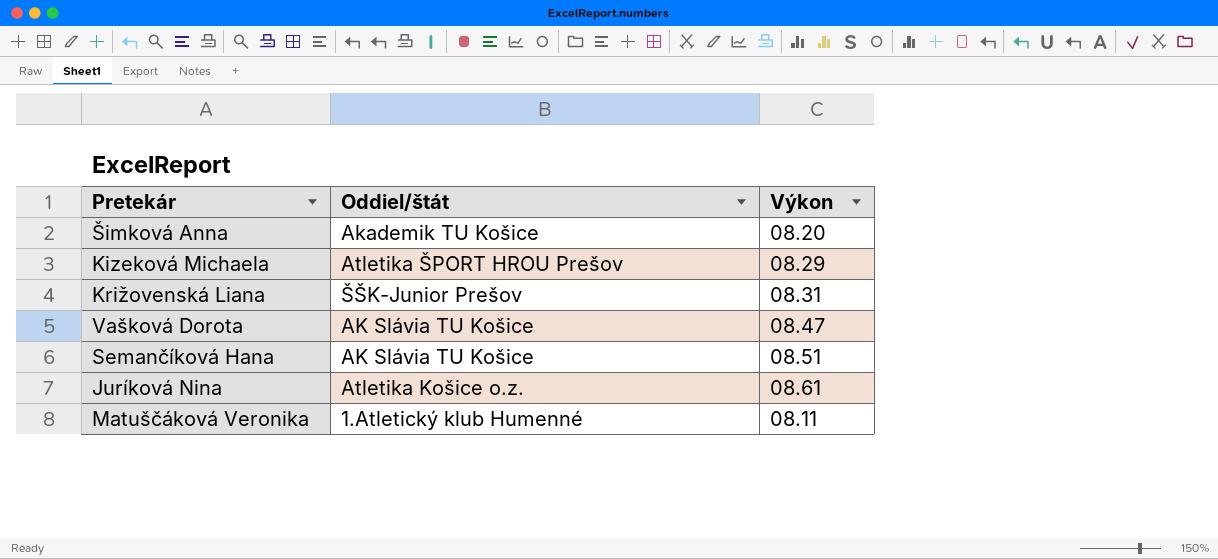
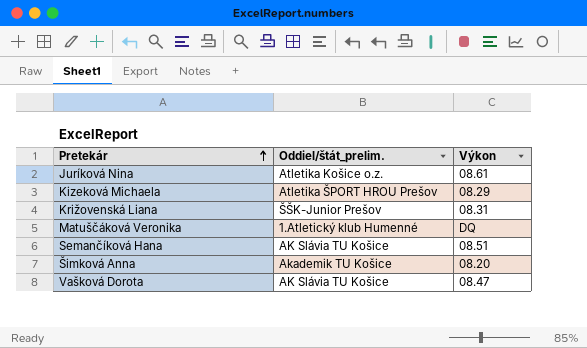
row order: none -> Pretekár ascending
column name: Oddiel/štát -> Oddiel/štát_prelim.
Matuščáková Veronika | Výkon: 08.11 -> DQ

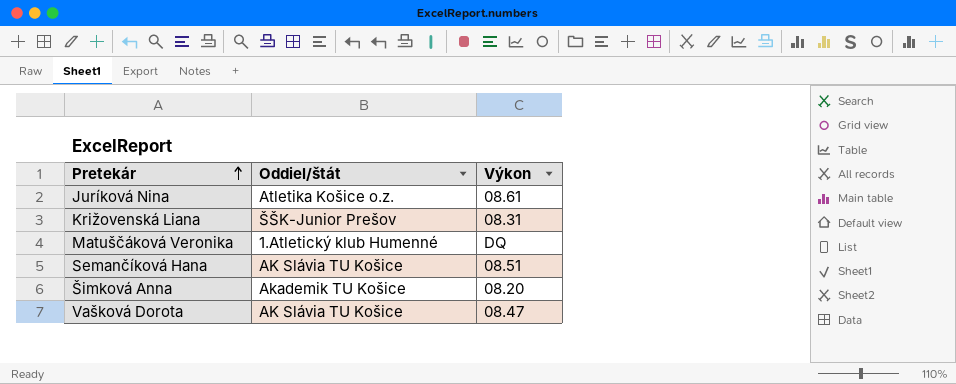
column name: Oddiel/štát_prelim. -> Oddiel/štát
row Kizeková Michaela: Atletika ŠPORT HROU Prešov | 08.29 -> none

